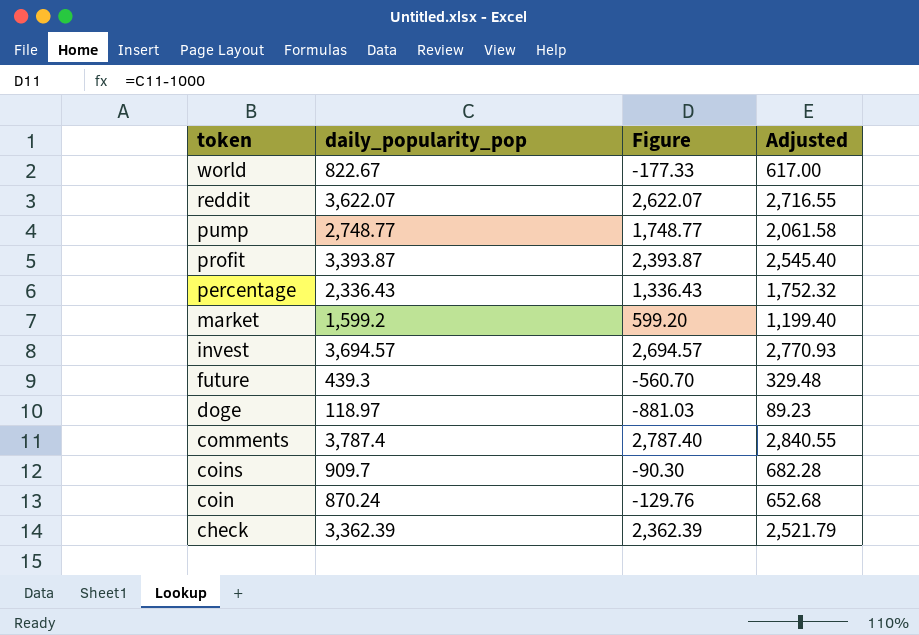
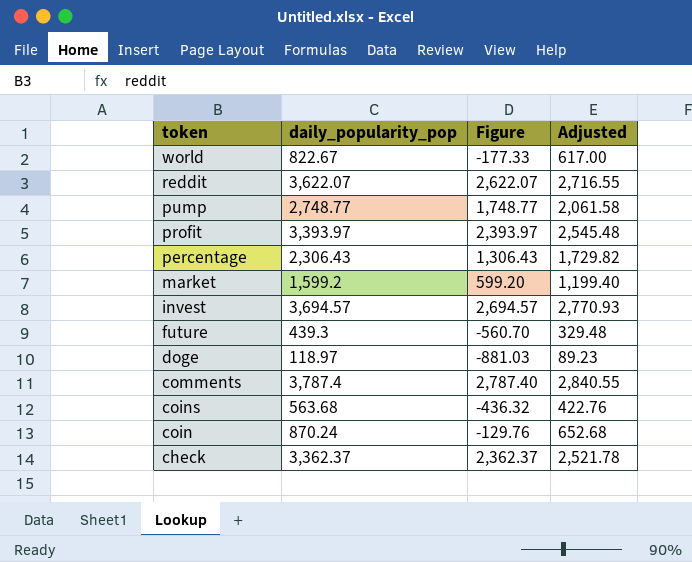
profit | daily_popularity_pop: 3,393.87 -> 3,393.97
profit | Figure: 2,393.87 -> 2,393.97
profit | Adjusted: 2,545.40 -> 2,545.48
percentage | daily_popularity_pop: 2,336.43 -> 2,306.43
percentage | Figure: 1,336.43 -> 1,306.43
percentage | Adjusted: 1,752.32 -> 1,729.82
coins | daily_popularity_pop: 909.7 -> 563.68
coins | Figure: -90.30 -> -436.32
coins | Adjusted: 682.28 -> 422.76
check | daily_popularity_pop: 3,362.39 -> 3,362.37
check | Figure: 2,362.39 -> 2,362.37
check | Adjusted: 2,521.79 -> 2,521.78

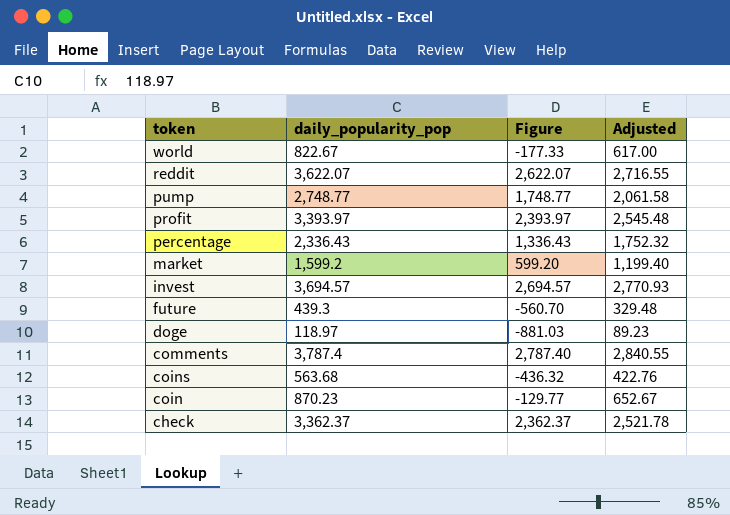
percentage | daily_popularity_pop: 2,306.43 -> 2,336.43
percentage | Figure: 1,306.43 -> 1,336.43
percentage | Adjusted: 1,729.82 -> 1,752.32
coin | daily_popularity_pop: 870.24 -> 870.23
coin | Figure: -129.76 -> -129.77
coin | Adjusted: 652.68 -> 652.67

